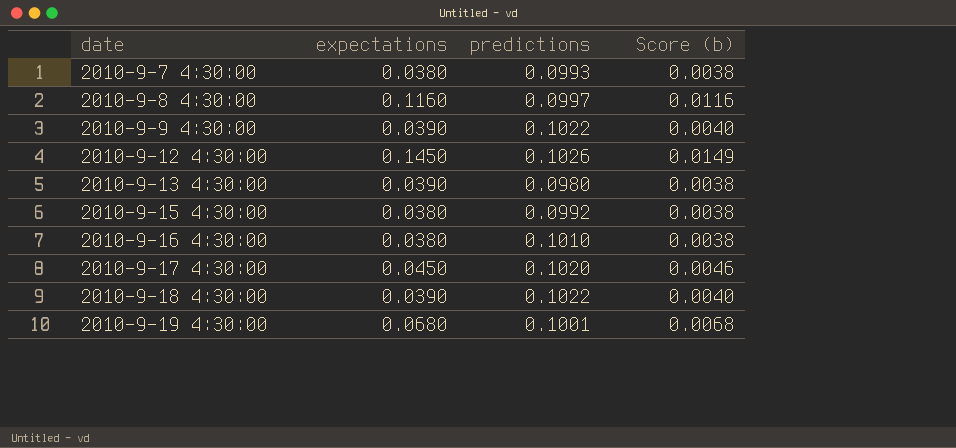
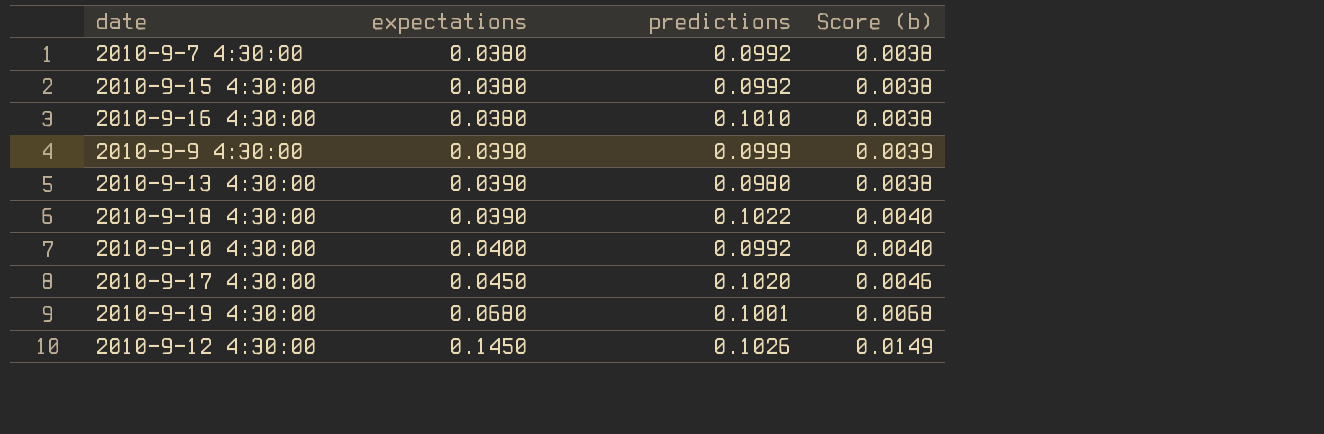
row order: date ascending -> expectations ascending
row 2010-9-8 4:30:00: 0.1160 | 0.0997 | 0.0116 -> none
2010-9-7 4:30:00 | predictions: 0.0993 -> 0.0992
2010-9-9 4:30:00 | predictions: 0.1022 -> 0.0999
2010-9-9 4:30:00 | Score (b): 0.0040 -> 0.0039
row 2010-9-10 4:30:00: none -> 0.0400 | 0.0992 | 0.0040

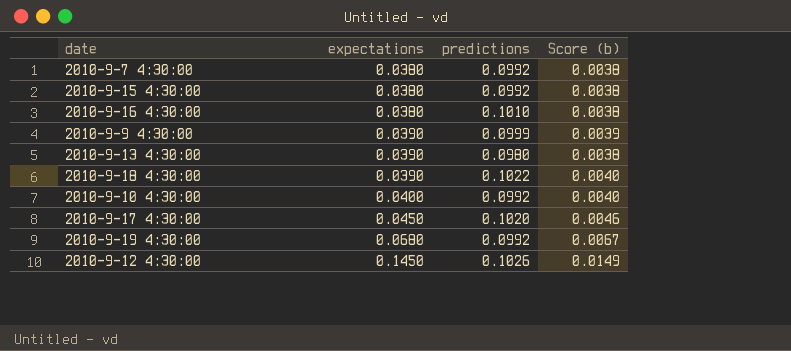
2010-9-19 4:30:00 | predictions: 0.1001 -> 0.0992
2010-9-19 4:30:00 | Score (b): 0.0068 -> 0.0067

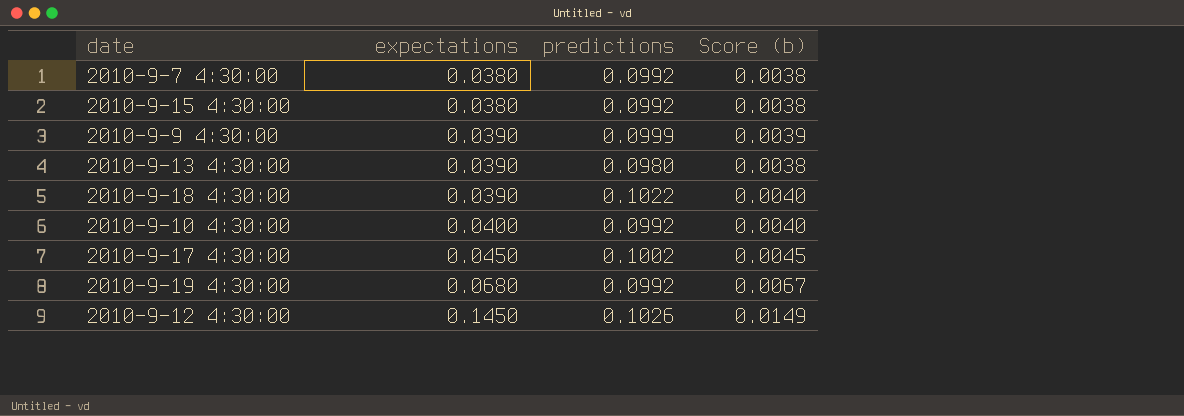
row 2010-9-16 4:30:00: 0.0380 | 0.1010 | 0.0038 -> none
2010-9-17 4:30:00 | predictions: 0.1020 -> 0.1002
2010-9-17 4:30:00 | Score (b): 0.0046 -> 0.0045

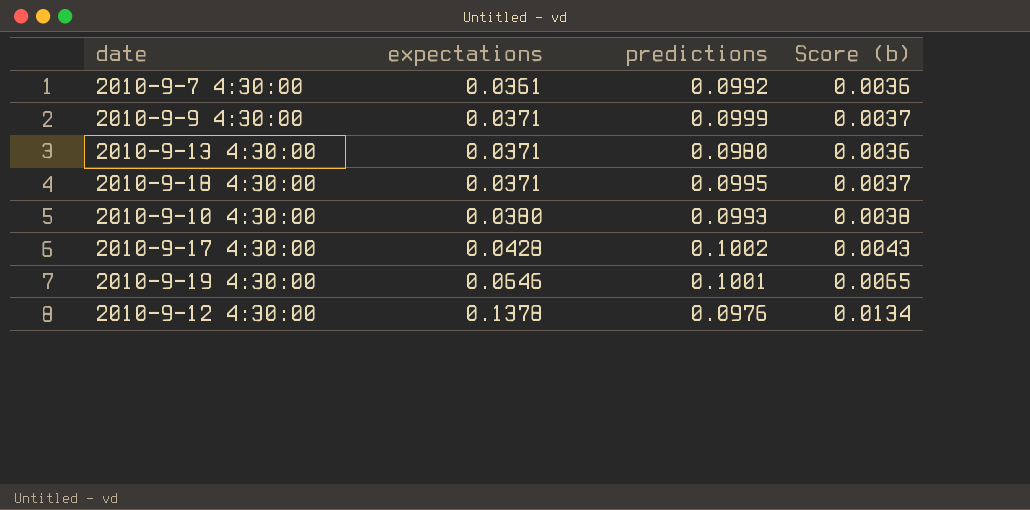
row 2010-9-15 4:30:00: 0.0380 | 0.0992 | 0.0038 -> none
2010-9-7 4:30:00 | expectations: 0.0380 -> 0.0361
2010-9-7 4:30:00 | Score (b): 0.0038 -> 0.0036
2010-9-9 4:30:00 | expectations: 0.0390 -> 0.0371
2010-9-9 4:30:00 | Score (b): 0.0039 -> 0.0037
2010-9-13 4:30:00 | expectations: 0.0390 -> 0.0371
2010-9-13 4:30:00 | Score (b): 0.0038 -> 0.0036
2010-9-18 4:30:00 | expectations: 0.0390 -> 0.0371
2010-9-18 4:30:00 | predictions: 0.1022 -> 0.0995
2010-9-18 4:30:00 | Score (b): 0.0040 -> 0.0037
2010-9-10 4:30:00 | expectations: 0.0400 -> 0.0380
2010-9-10 4:30:00 | predictions: 0.0992 -> 0.0993
2010-9-10 4:30:00 | Score (b): 0.0040 -> 0.0038
2010-9-17 4:30:00 | expectations: 0.0450 -> 0.0428
2010-9-17 4:30:00 | Score (b): 0.0045 -> 0.0043
2010-9-19 4:30:00 | expectations: 0.0680 -> 0.0646
2010-9-19 4:30:00 | predictions: 0.0992 -> 0.1001
2010-9-19 4:30:00 | Score (b): 0.0067 -> 0.0065
2010-9-12 4:30:00 | expectations: 0.1450 -> 0.1378
2010-9-12 4:30:00 | predictions: 0.1026 -> 0.0976
2010-9-12 4:30:00 | Score (b): 0.0149 -> 0.0134

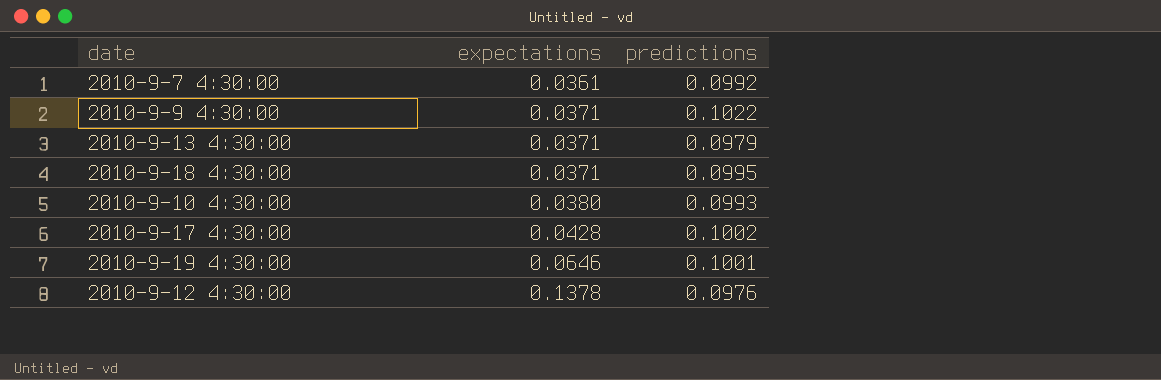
column Score (b) | formula: [expectations] * [predictions] -> none
2010-9-9 4:30:00 | predictions: 0.0999 -> 0.1022
2010-9-13 4:30:00 | predictions: 0.0980 -> 0.0979

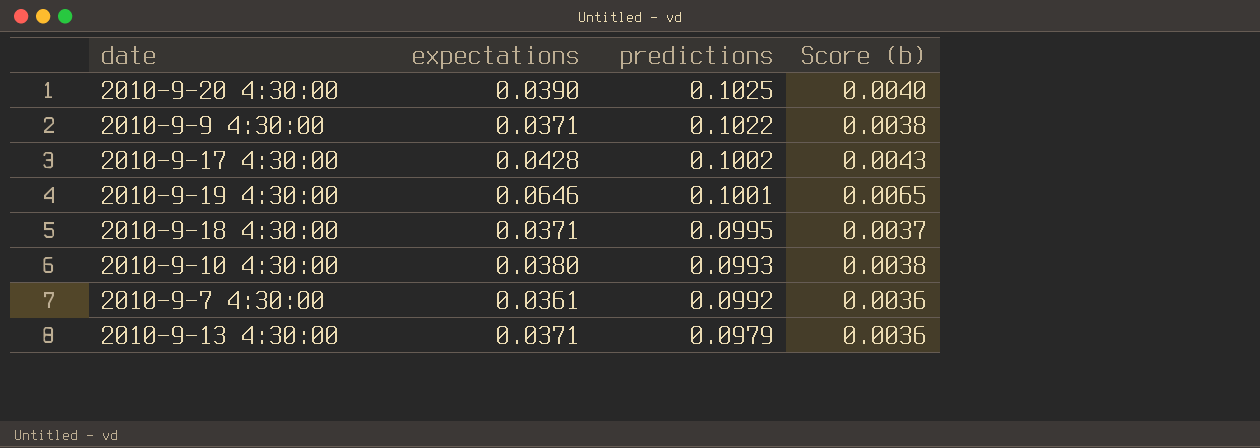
row order: expectations ascending -> predictions descending
column Score (b) | formula: none -> [expectations] * [predictions]
row 2010-9-12 4:30:00: 0.1378 | 0.0976 -> none
row 2010-9-20 4:30:00: none -> 0.0390 | 0.1025 | 0.0040

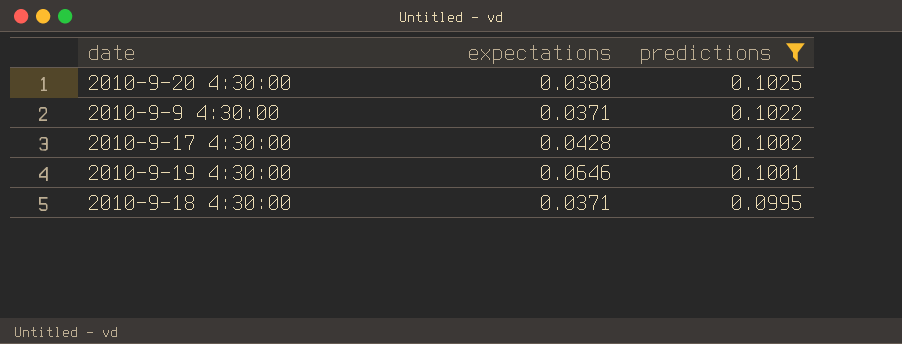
filter: none -> predictions >= 0.0995
column Score (b) | formula: [expectations] * [predictions] -> none
2010-9-20 4:30:00 | expectations: 0.0390 -> 0.0380

